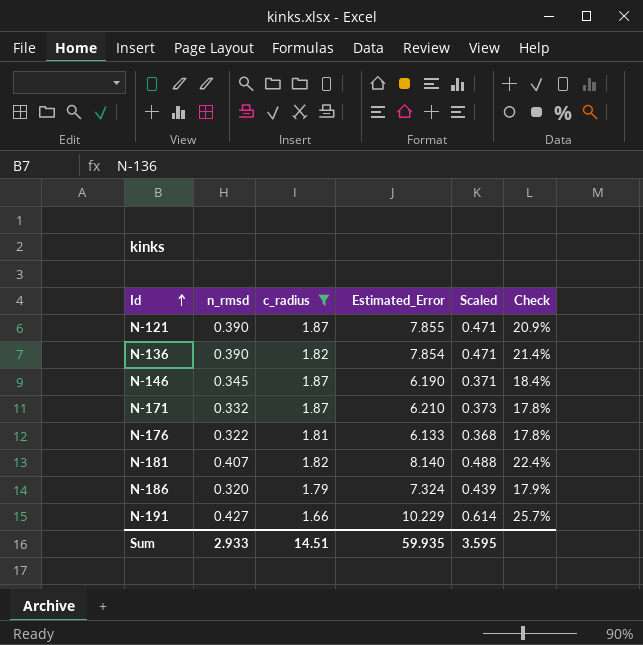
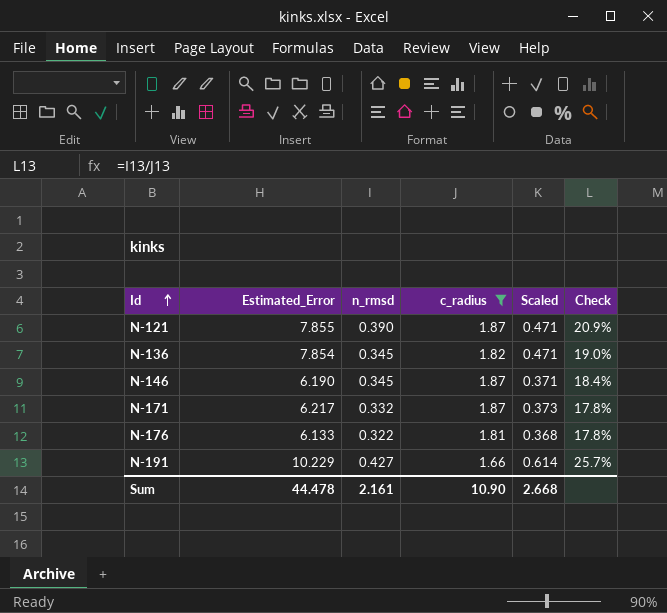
column Estimated_Error | position: 4 -> 2
row N-181: 0.407 | 1.82 | 8.140 | 0.488 | 22.4% -> none
row N-186: 0.320 | 1.79 | 7.324 | 0.439 | 17.9% -> none
N-136 | n_rmsd: 0.390 -> 0.345
N-136 | Check: 21.4% -> 19.0%
N-171 | Estimated_Error: 6.210 -> 6.217
Sum | Estimated_Error: 59.935 -> 44.478
Sum | n_rmsd: 2.933 -> 2.161
Sum | c_radius: 14.51 -> 10.90
Sum | Scaled: 3.595 -> 2.668

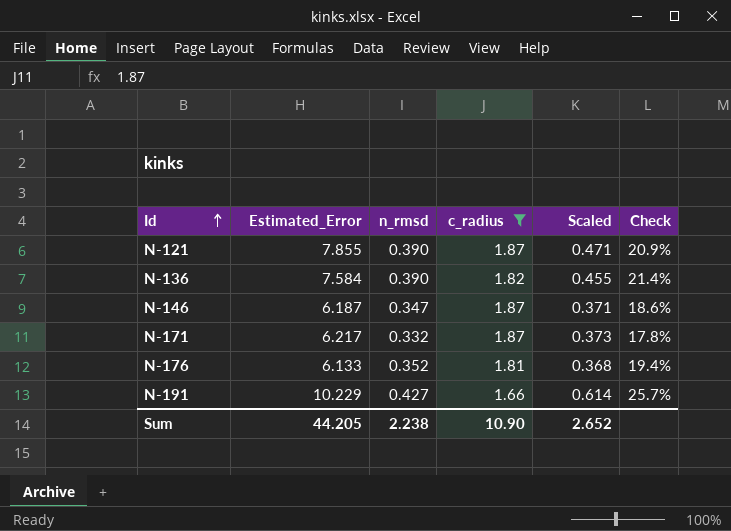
N-136 | Estimated_Error: 7.854 -> 7.584
N-136 | n_rmsd: 0.345 -> 0.390
N-136 | Scaled: 0.471 -> 0.455
N-136 | Check: 19.0% -> 21.4%
N-146 | Estimated_Error: 6.190 -> 6.187
N-146 | n_rmsd: 0.345 -> 0.347
N-146 | Check: 18.4% -> 18.6%
N-176 | n_rmsd: 0.322 -> 0.352
N-176 | Check: 17.8% -> 19.4%
Sum | Estimated_Error: 44.478 -> 44.205
Sum | n_rmsd: 2.161 -> 2.238
Sum | Scaled: 2.668 -> 2.652

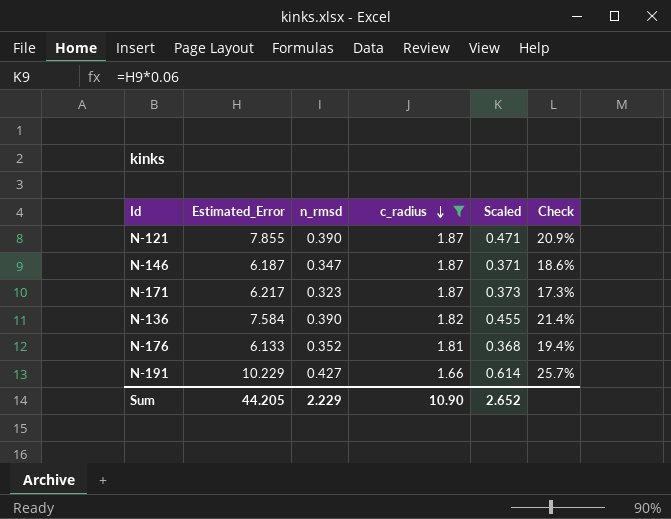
row order: Id ascending -> c_radius descending
N-171 | n_rmsd: 0.332 -> 0.323
N-171 | Check: 17.8% -> 17.3%
Sum | n_rmsd: 2.238 -> 2.229

